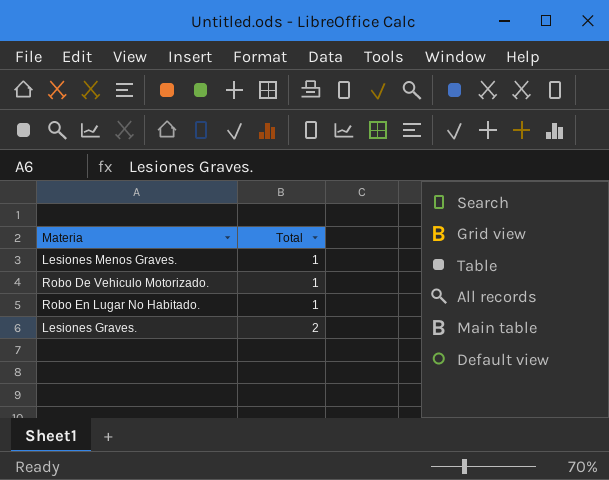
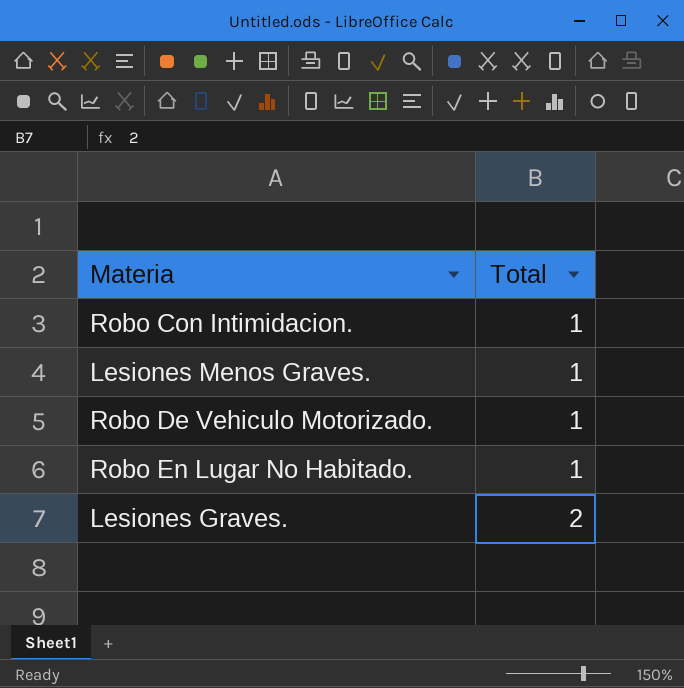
row Robo Con Intimidacion.: none -> 1

